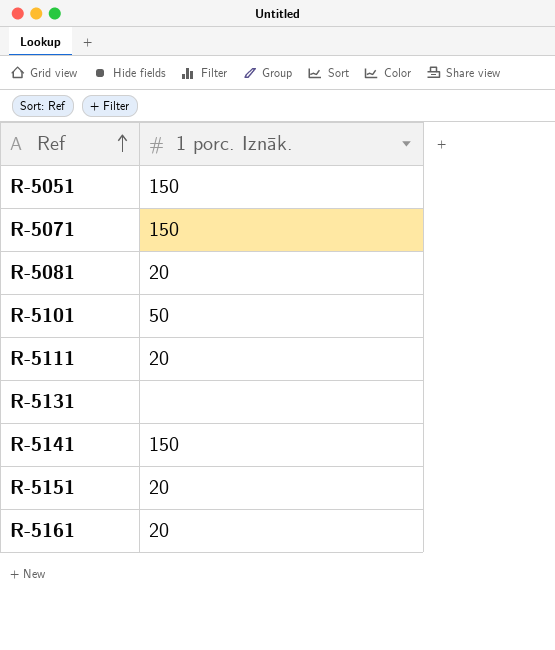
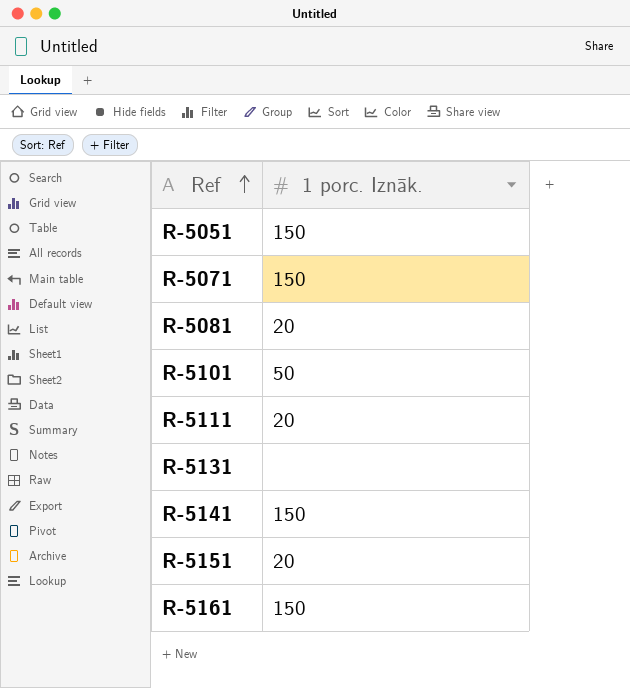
R-5161 | 1 porc. Iznāk.: 20 -> 150

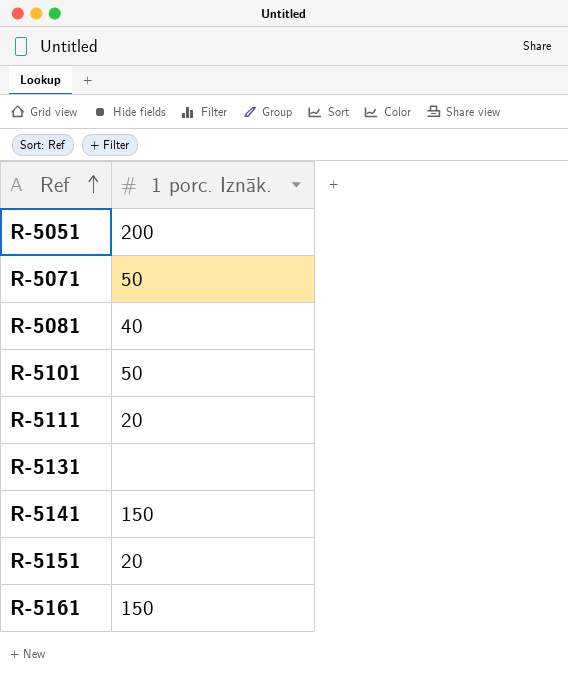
R-5051 | 1 porc. Iznāk.: 150 -> 200
R-5071 | 1 porc. Iznāk.: 150 -> 50
R-5081 | 1 porc. Iznāk.: 20 -> 40

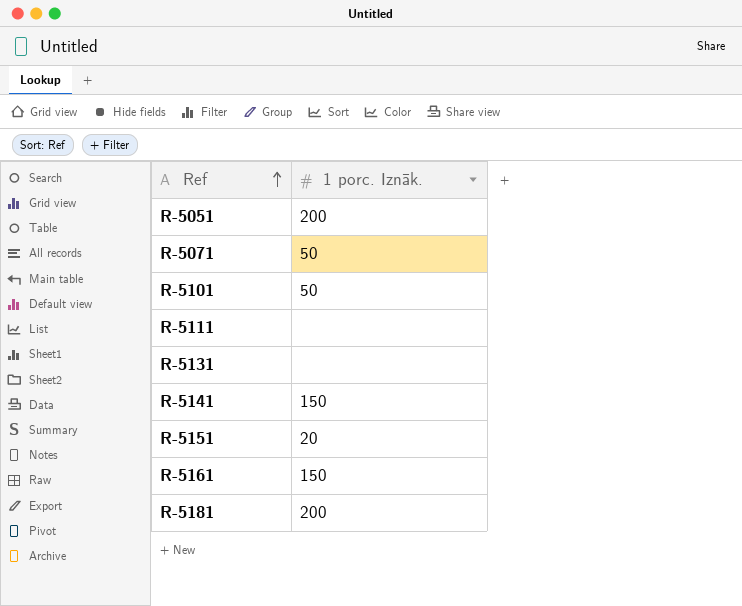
row R-5081: 40 -> none
R-5111 | 1 porc. Iznāk.: 20 -> none
row R-5181: none -> 200

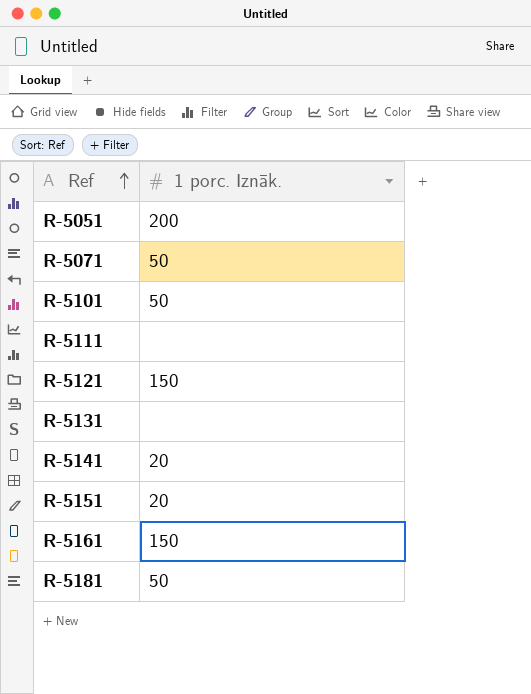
row R-5121: none -> 150
R-5141 | 1 porc. Iznāk.: 150 -> 20
R-5181 | 1 porc. Iznāk.: 200 -> 50

